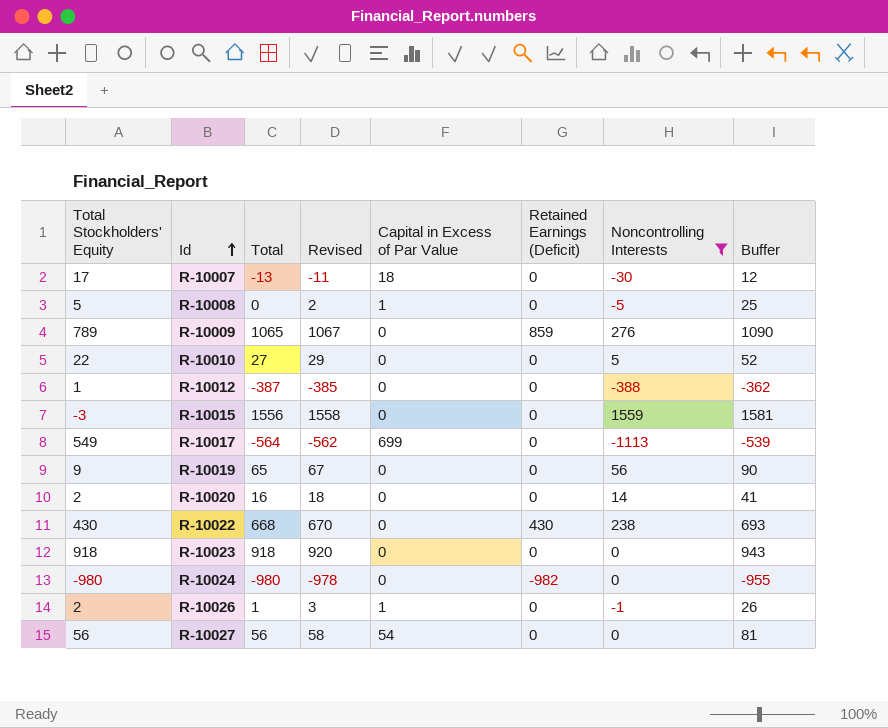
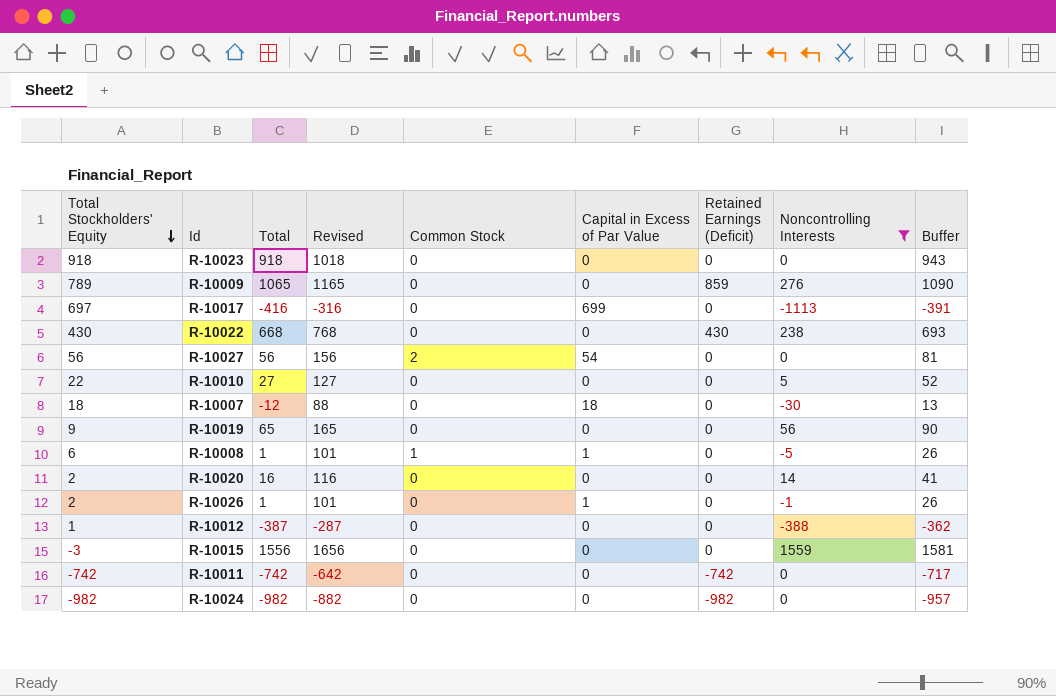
row order: Id ascending -> Total Stockholders' Equity descending
column Revised | formula: [Total] + 2 -> [Total] + 100
column Common Stock | position: none -> 5
R-10017 | Total Stockholders' Equity: 549 -> 697
R-10017 | Total: -564 -> -416
R-10017 | Buffer: -539 -> -391
R-10007 | Total Stockholders' Equity: 17 -> 18
R-10007 | Total: -13 -> -12
R-10007 | Buffer: 12 -> 13
R-10008 | Total Stockholders' Equity: 5 -> 6
R-10008 | Total: 0 -> 1
R-10008 | Buffer: 25 -> 26
row R-10011: none -> -742 | -742 | -642 | 0 | 0 | -742 | 0 | -717
R-10024 | Total Stockholders' Equity: -980 -> -982
R-10024 | Total: -980 -> -982
R-10024 | Buffer: -955 -> -957

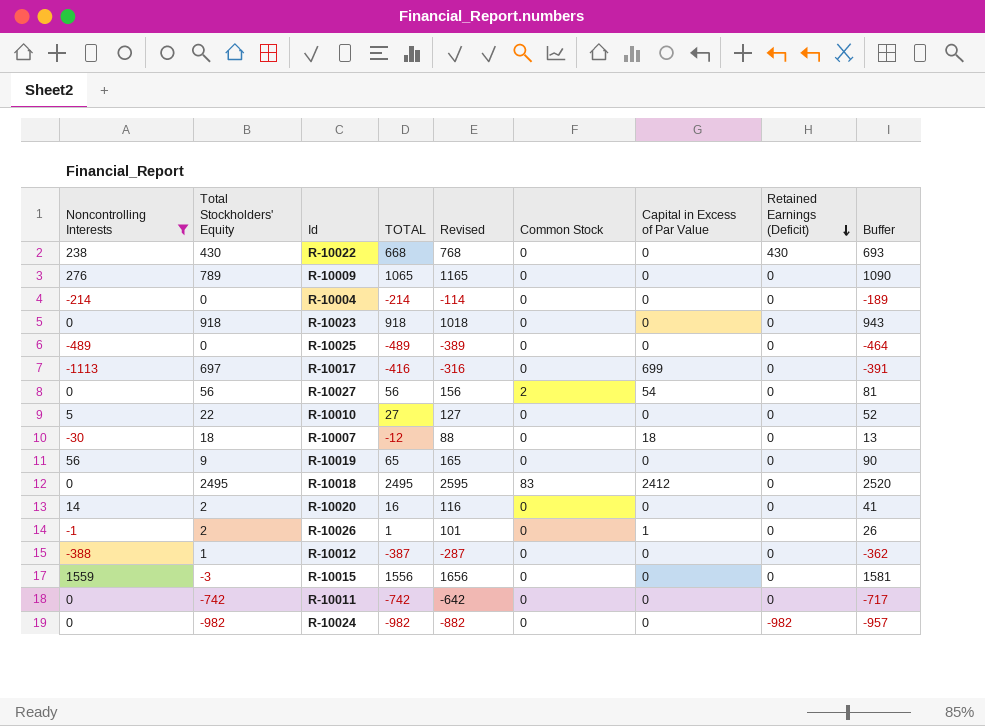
row order: Total Stockholders' Equity descending -> Retained Earnings (Deficit) descending
column Noncontrolling Interests | position: 8 -> 1
column name: Total -> TOTAL
row R-10008: 6 | 1 | 101 | 1 | 1 | 0 | -5 | 26 -> none
R-10009 | Retained Earnings (Deficit): 859 -> 0
row R-10004: none -> -214 | 0 | -214 | -114 | 0 | 0 | 0 | -189
row R-10025: none -> -489 | 0 | -489 | -389 | 0 | 0 | 0 | -464
row R-10018: none -> 0 | 2495 | 2495 | 2595 | 83 | 2412 | 0 | 2520
R-10011 | Retained Earnings (Deficit): -742 -> 0

